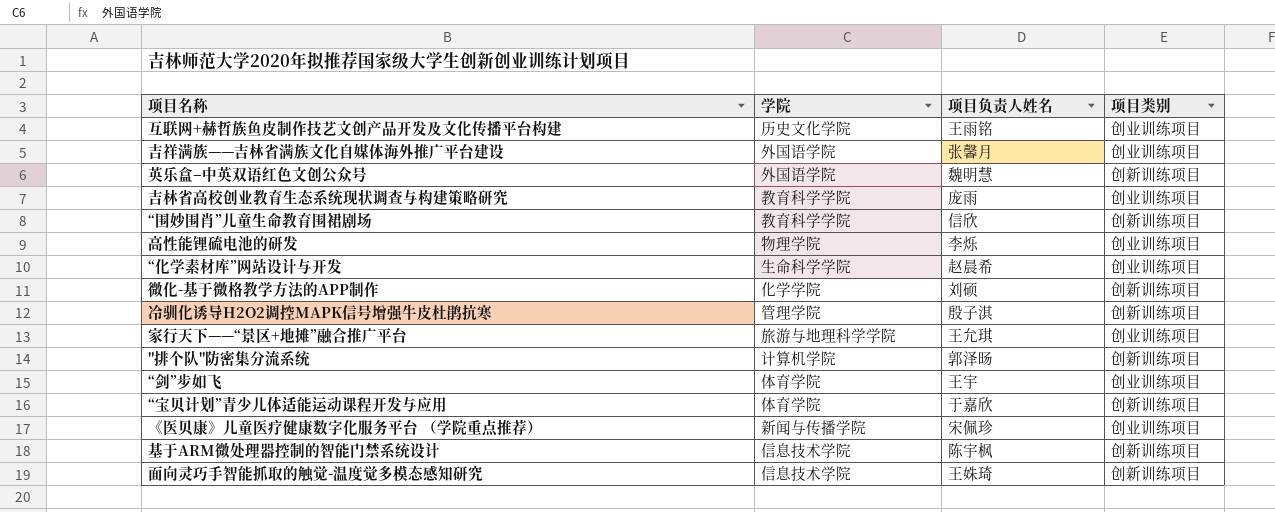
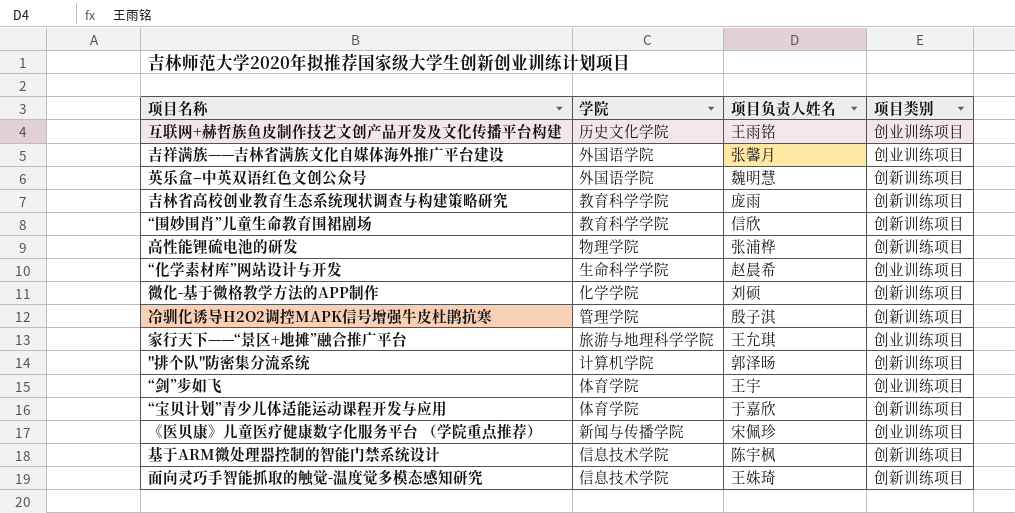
吉林省高校创业教育生态系统现状调查与构建策略研究 | 项目类别: 创业训练项目 -> 创新训练项目
高性能锂硫电池的研发 | 项目负责人姓名: 李烁 -> 张浦桦
高性能锂硫电池的研发 | 项目类别: 创业训练项目 -> 创新训练项目

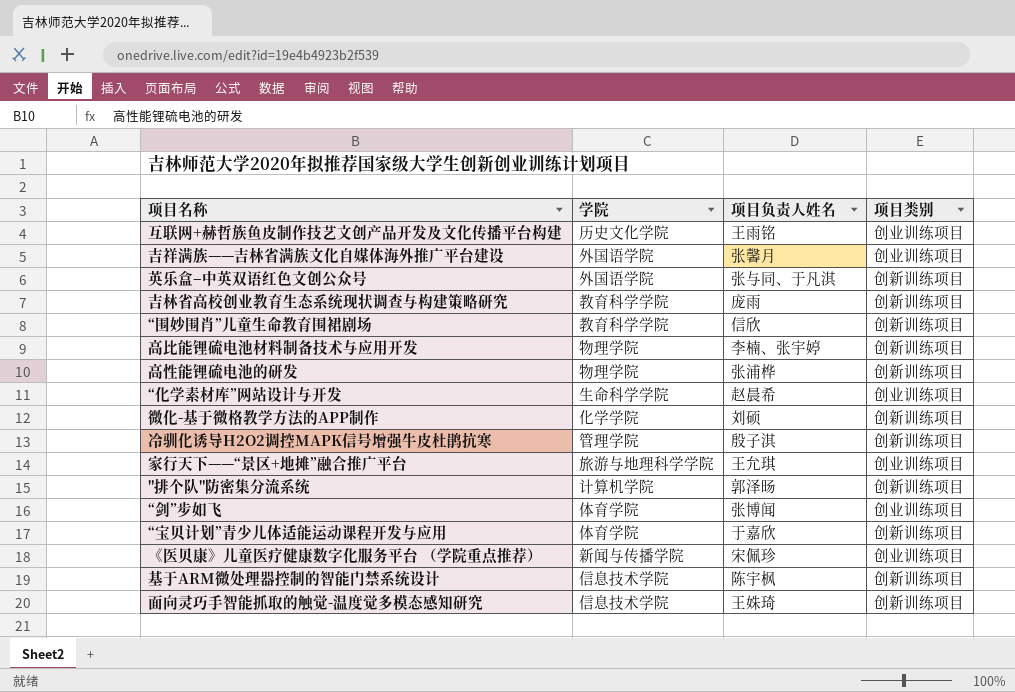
英乐盒–中英双语红色文创公众号 | 项目负责人姓名: 魏明慧 -> 张与同、于凡淇
row 高比能锂硫电池材料制备技术与应用开发: none -> 物理学院 | 李楠、张宇婷 | 创新训练项目
“剑”步如飞 | 项目负责人姓名: 王宇 -> 张博闻

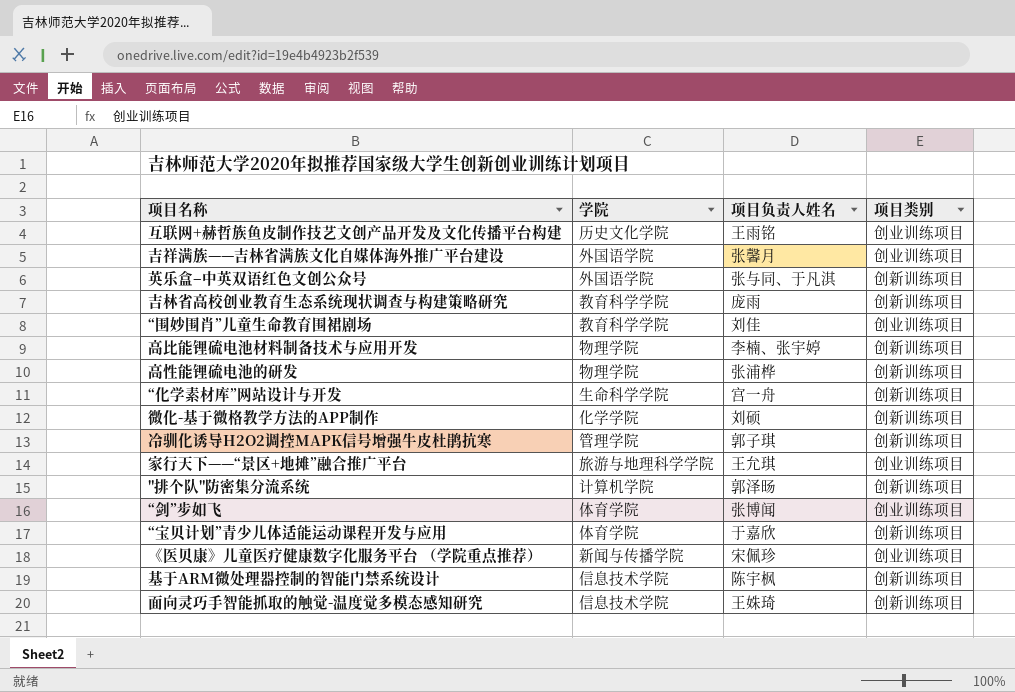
“围妙围肖”儿童生命教育围裙剧场 | 项目负责人姓名: 信欣 -> 刘佳
“围妙围肖”儿童生命教育围裙剧场 | 项目类别: 创新训练项目 -> 创业训练项目
“化学素材库”网站设计与开发 | 项目负责人姓名: 赵晨希 -> 宫一舟
“化学素材库”网站设计与开发 | 项目类别: 创业训练项目 -> 创新训练项目
冷驯化诱导H2O2调控MAPK信号增强牛皮杜鹃抗寒 | 项目负责人姓名: 殷子淇 -> 郭子琪

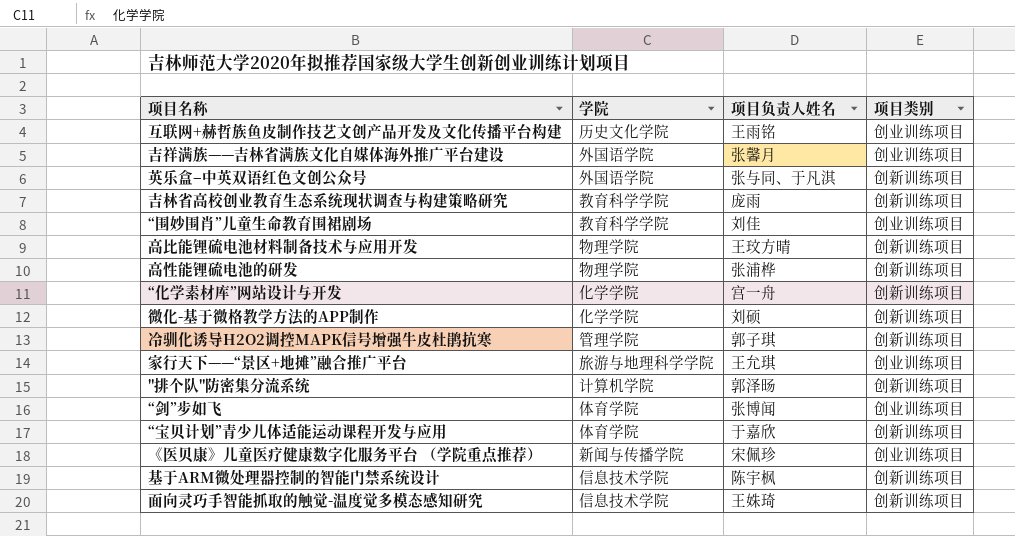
高比能锂硫电池材料制备技术与应用开发 | 项目负责人姓名: 李楠、张宇婷 -> 王玟方晴
“化学素材库”网站设计与开发 | 学院: 生命科学学院 -> 化学学院

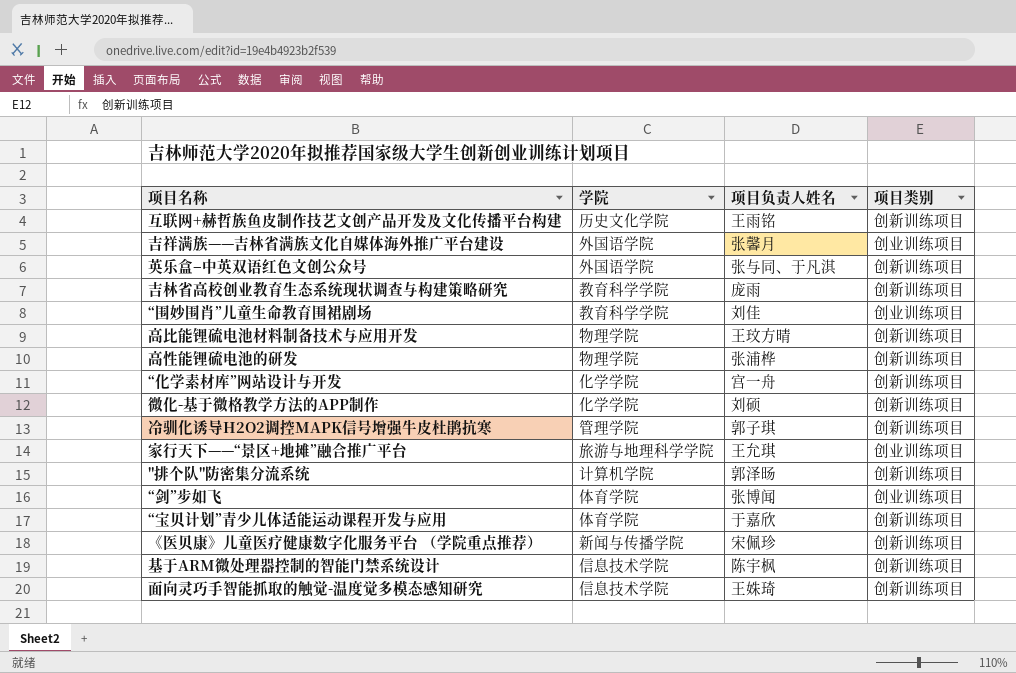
互联网+赫哲族鱼皮制作技艺文创产品开发及文化传播平台构建 | 项目类别: 创业训练项目 -> 创新训练项目
《医贝康》儿童医疗健康数字化服务平台 （学院重点推荐） | 项目类别: 创业训练项目 -> 创新训练项目

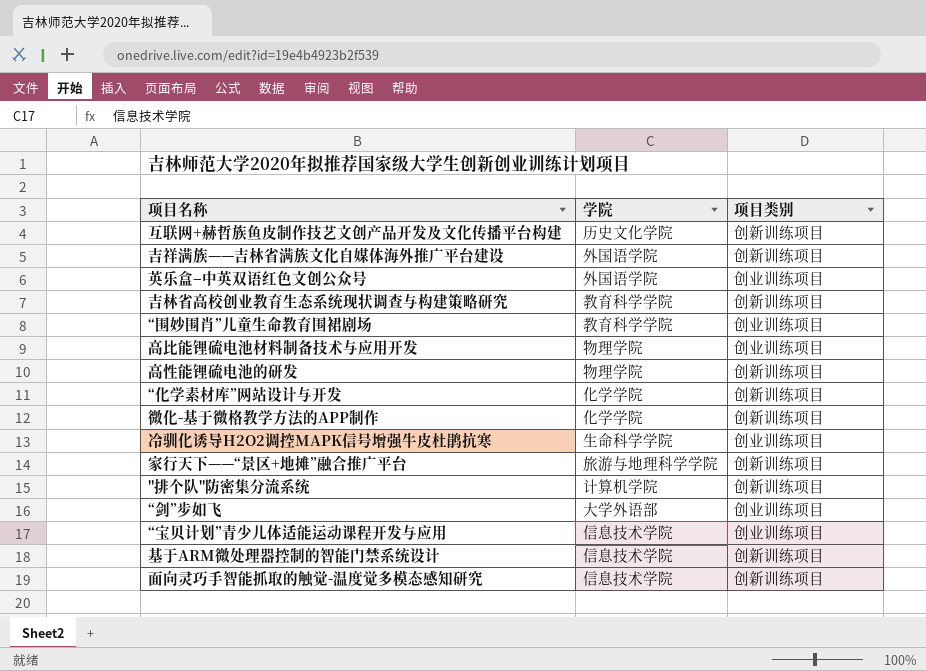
column 项目负责人姓名 | position: 3 -> none
row 《医贝康》儿童医疗健康数字化服务平台 （学院重点推荐）: 新闻与传播学院 | 宋佩珍 | 创新训练项目 -> none
吉祥满族——吉林省满族文化自媒体海外推广平台建设 | 项目类别: 创业训练项目 -> 创新训练项目
英乐盒–中英双语红色文创公众号 | 项目类别: 创新训练项目 -> 创业训练项目
高比能锂硫电池材料制备技术与应用开发 | 项目类别: 创新训练项目 -> 创业训练项目
冷驯化诱导H2O2调控MAPK信号增强牛皮杜鹃抗寒 | 学院: 管理学院 -> 生命科学学院
冷驯化诱导H2O2调控MAPK信号增强牛皮杜鹃抗寒 | 项目类别: 创新训练项目 -> 创业训练项目
家行天下——“景区+地摊”融合推广平台 | 项目类别: 创业训练项目 -> 创新训练项目
“剑”步如飞 | 学院: 体育学院 -> 大学外语部
“宝贝计划”青少儿体适能运动课程开发与应用 | 学院: 体育学院 -> 信息技术学院
“宝贝计划”青少儿体适能运动课程开发与应用 | 项目类别: 创新训练项目 -> 创业训练项目

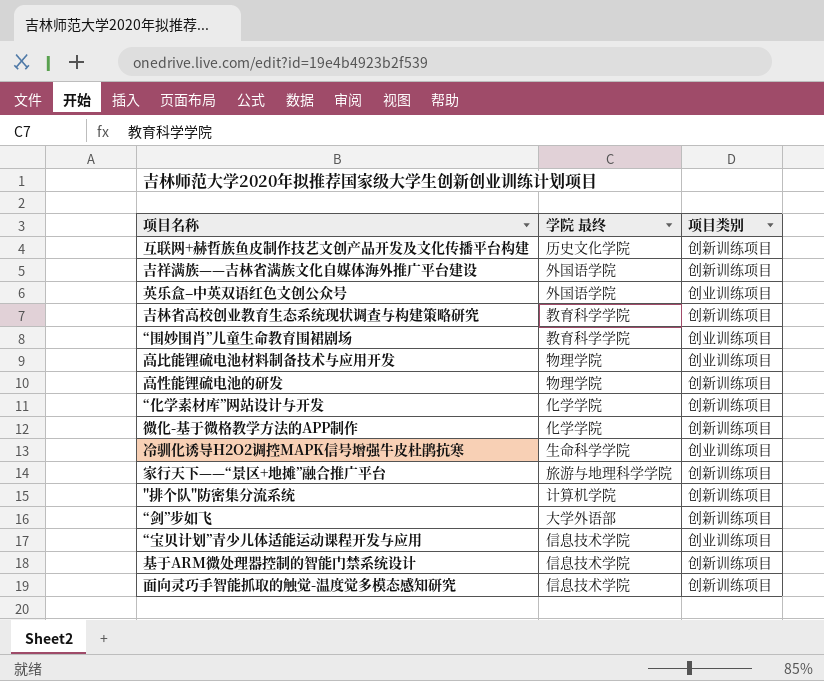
column name: 学院 -> 学院 最终
“剑”步如飞 | 项目类别: 创业训练项目 -> 创新训练项目

